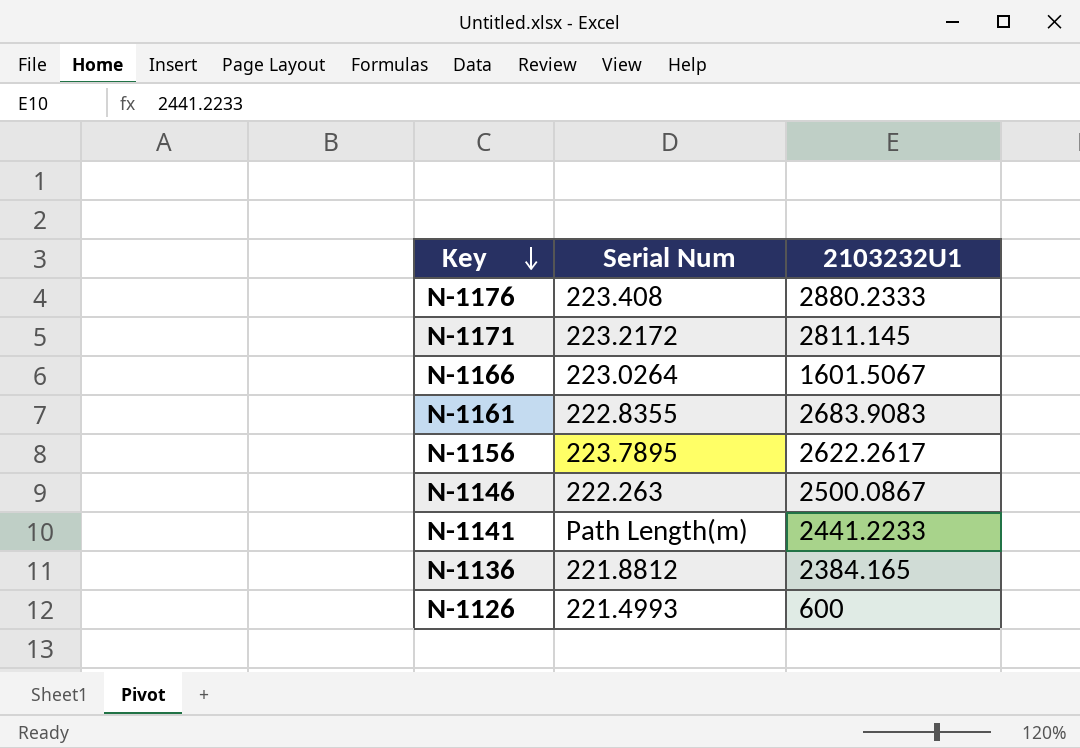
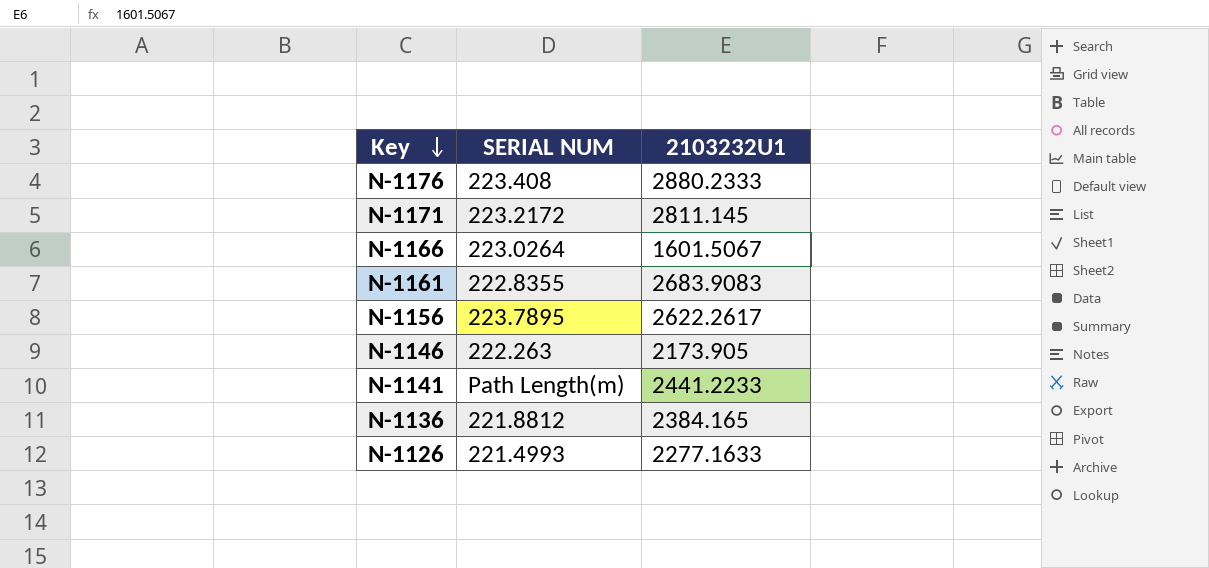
column name: Serial Num -> SERIAL NUM
N-1146 | 2103232U1: 2500.0867 -> 2173.905
N-1126 | 2103232U1: 600 -> 2277.1633

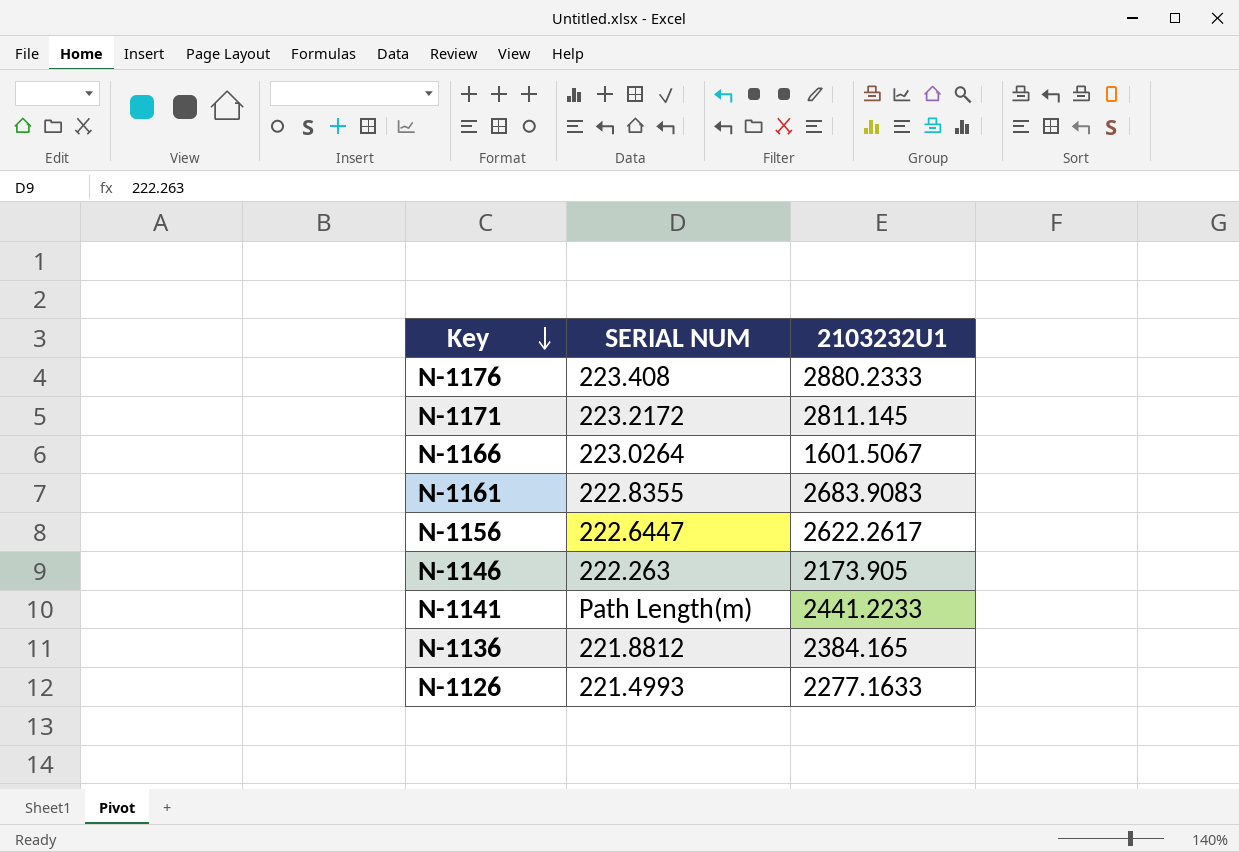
N-1156 | SERIAL NUM: 223.7895 -> 222.6447

